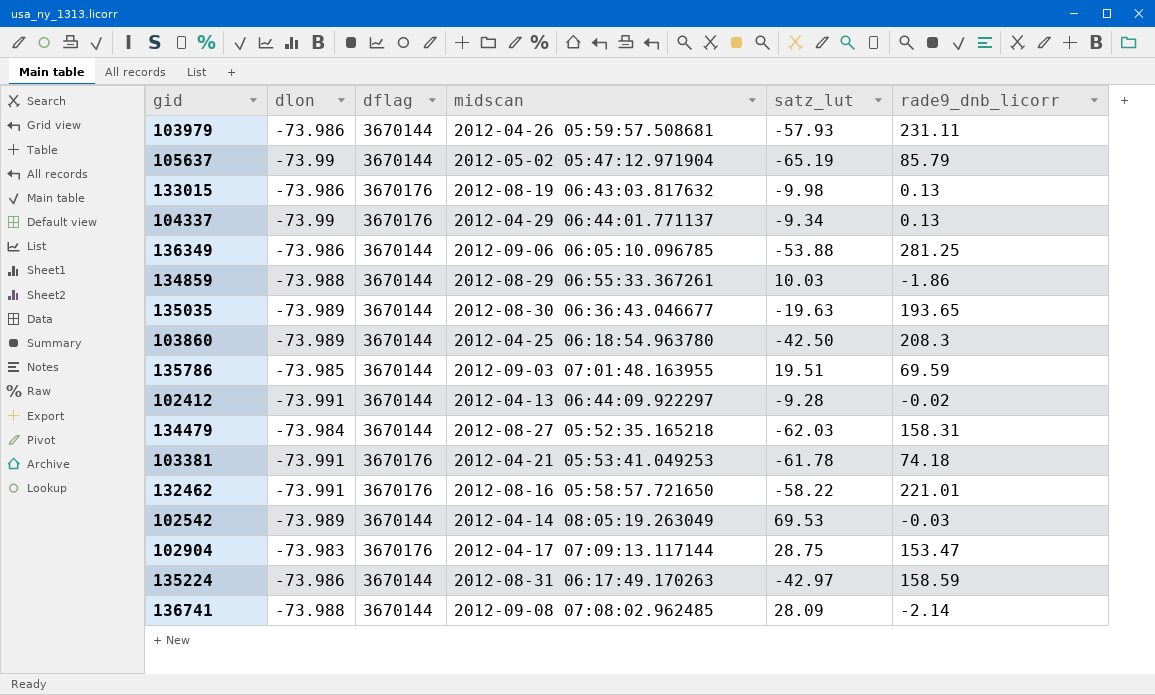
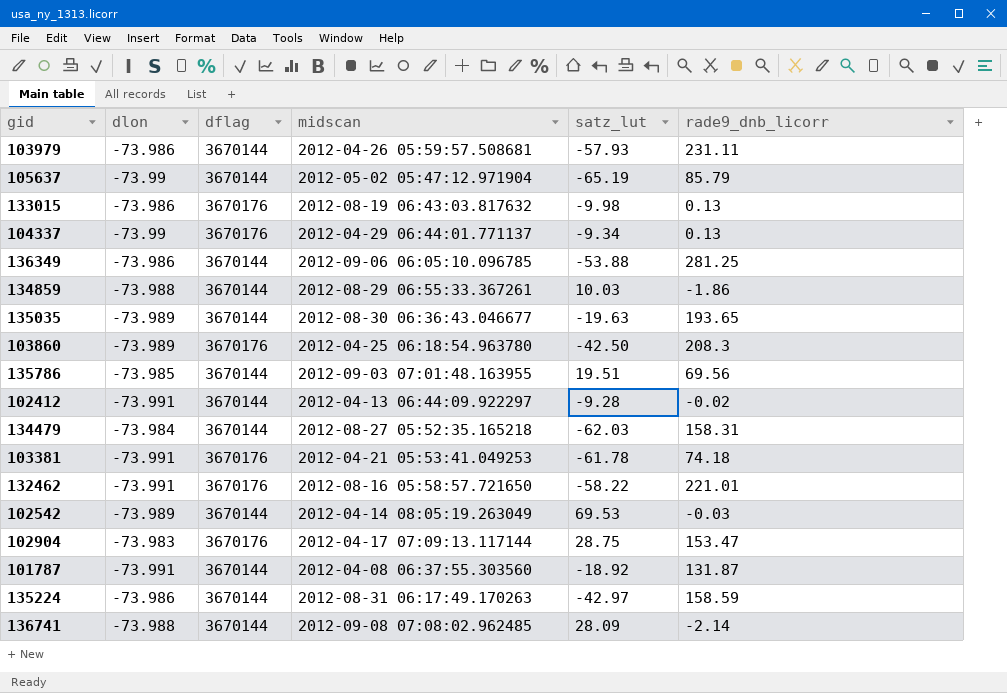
103860 | dflag: 3670144 -> 3670176
135786 | rade9_dnb_licorr: 69.59 -> 69.56
row 101787: none -> -73.991 | 3670144 | 2012-04-08 06:37:55.303560 | -18.92 | 131.87

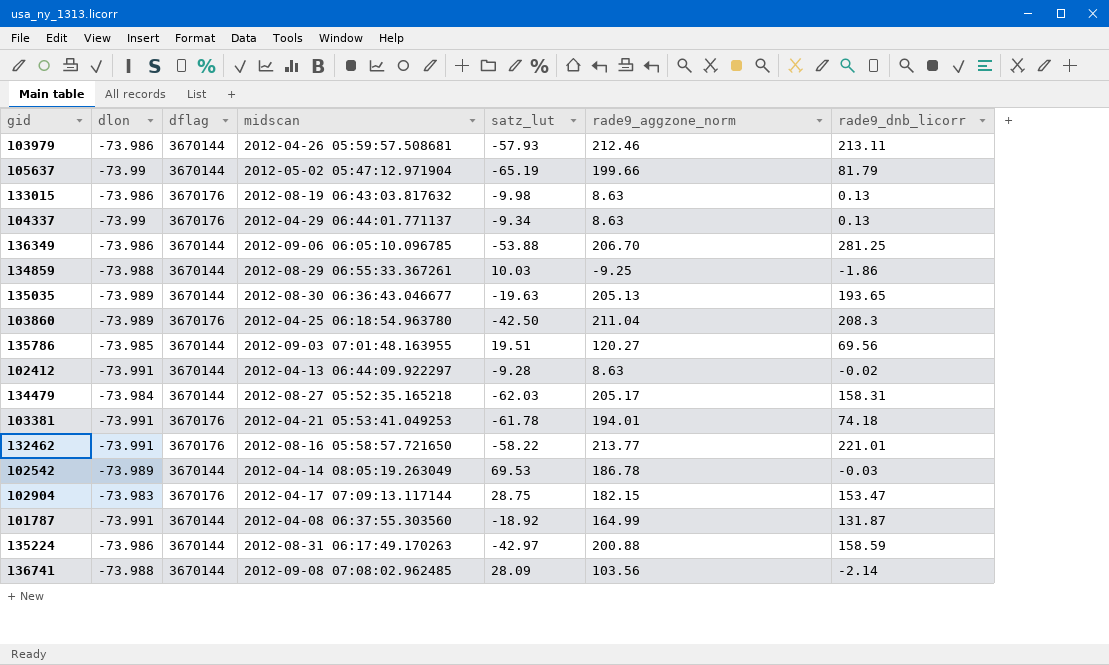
column rade9_aggzone_norm | position: none -> 6
103979 | rade9_dnb_licorr: 231.11 -> 213.11
105637 | rade9_dnb_licorr: 85.79 -> 81.79

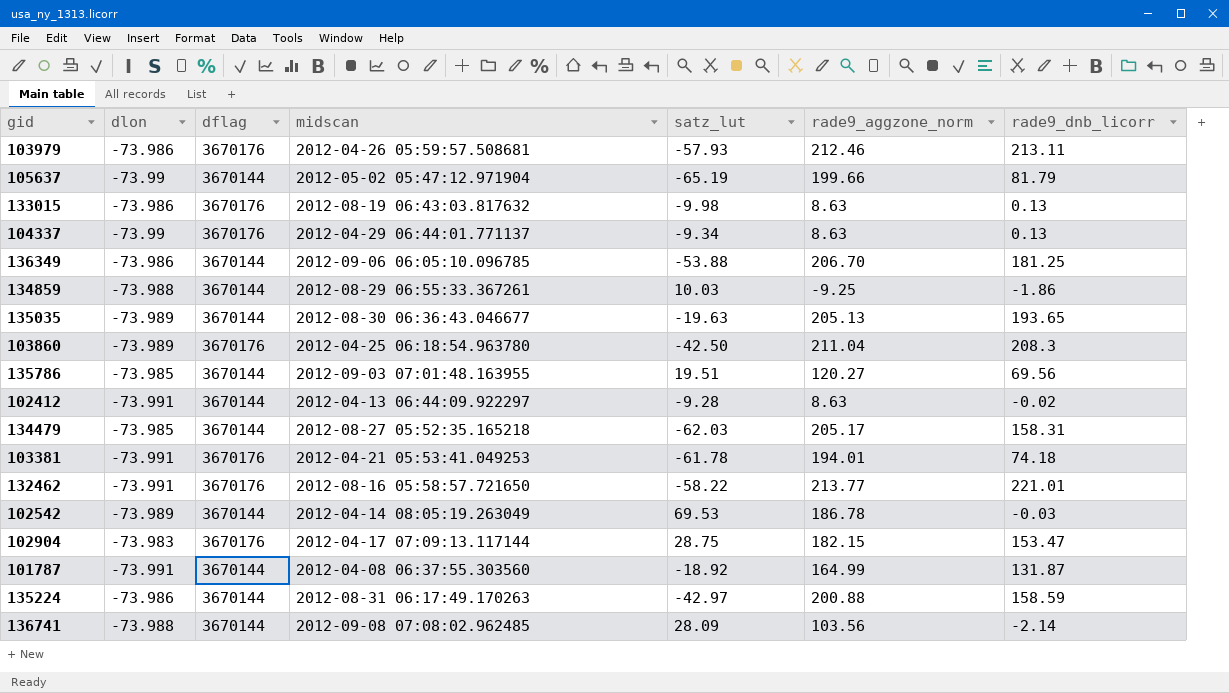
103979 | dflag: 3670144 -> 3670176
136349 | rade9_dnb_licorr: 281.25 -> 181.25
134479 | dlon: -73.984 -> -73.985

